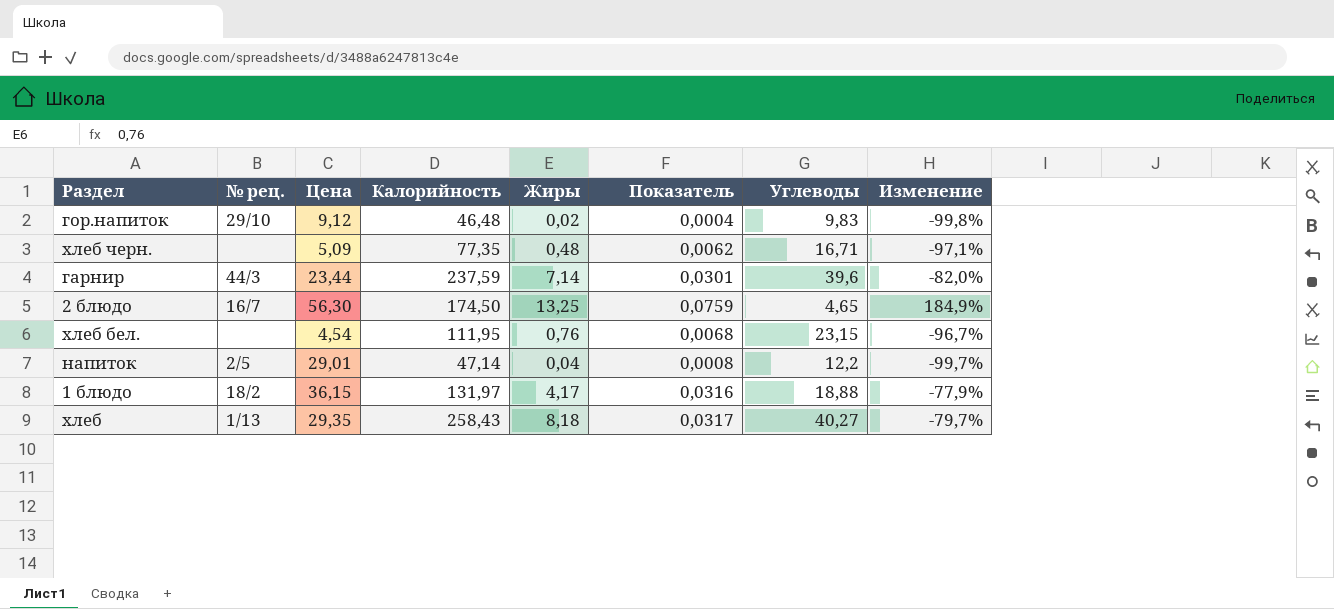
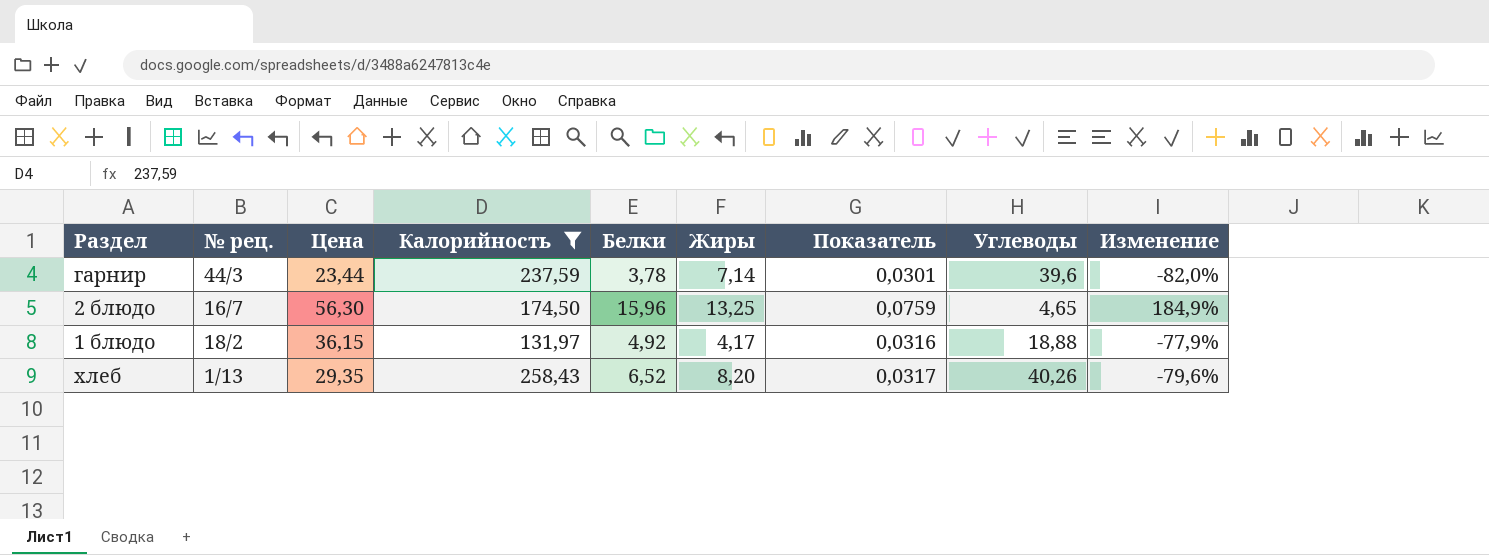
filter: none -> Калорийность >= 131,97
column Белки | position: none -> 5
хлеб | Жиры: 8,18 -> 8,20
хлеб | Углеводы: 40,27 -> 40,26
хлеб | Изменение: -79,7% -> -79,6%

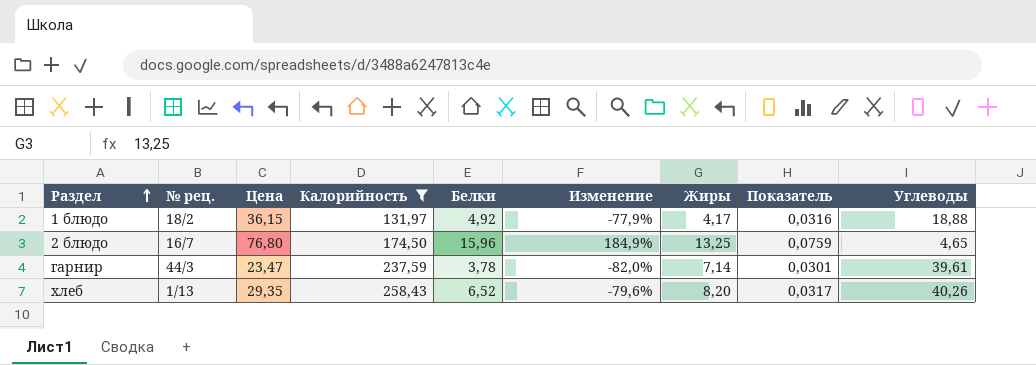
row order: none -> Раздел ascending
column Изменение | position: 9 -> 6
2 блюдо | Цена: 56,30 -> 76,80
гарнир | Цена: 23,44 -> 23,47
гарнир | Углеводы: 39,6 -> 39,61

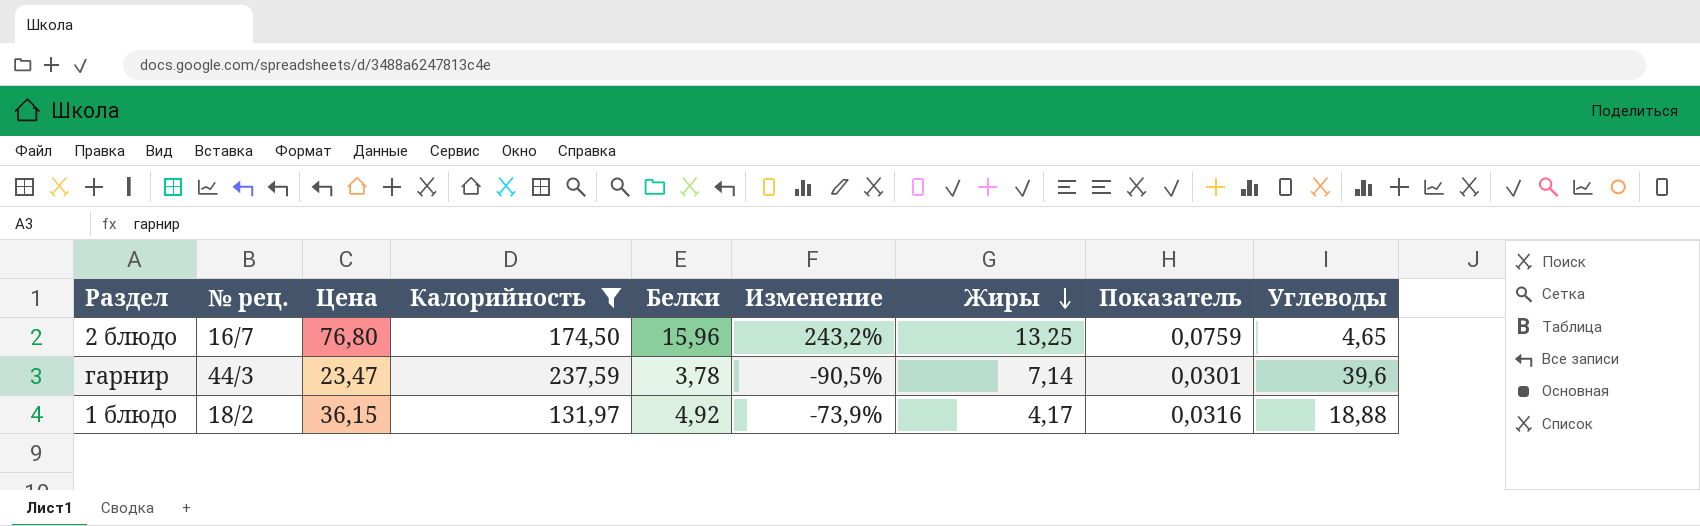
row order: Раздел ascending -> Жиры descending
column Изменение | formula: ([Жиры] - [Углеводы]) / [Углеводы] -> ([Белки] - [Углеводы]) / [Углеводы]
row хлеб: 1/13 | 29,35 | 258,43 | 6,52 | -79,6% | 8,20 | 0,0317 | 40,26 -> none
гарнир | Углеводы: 39,61 -> 39,6

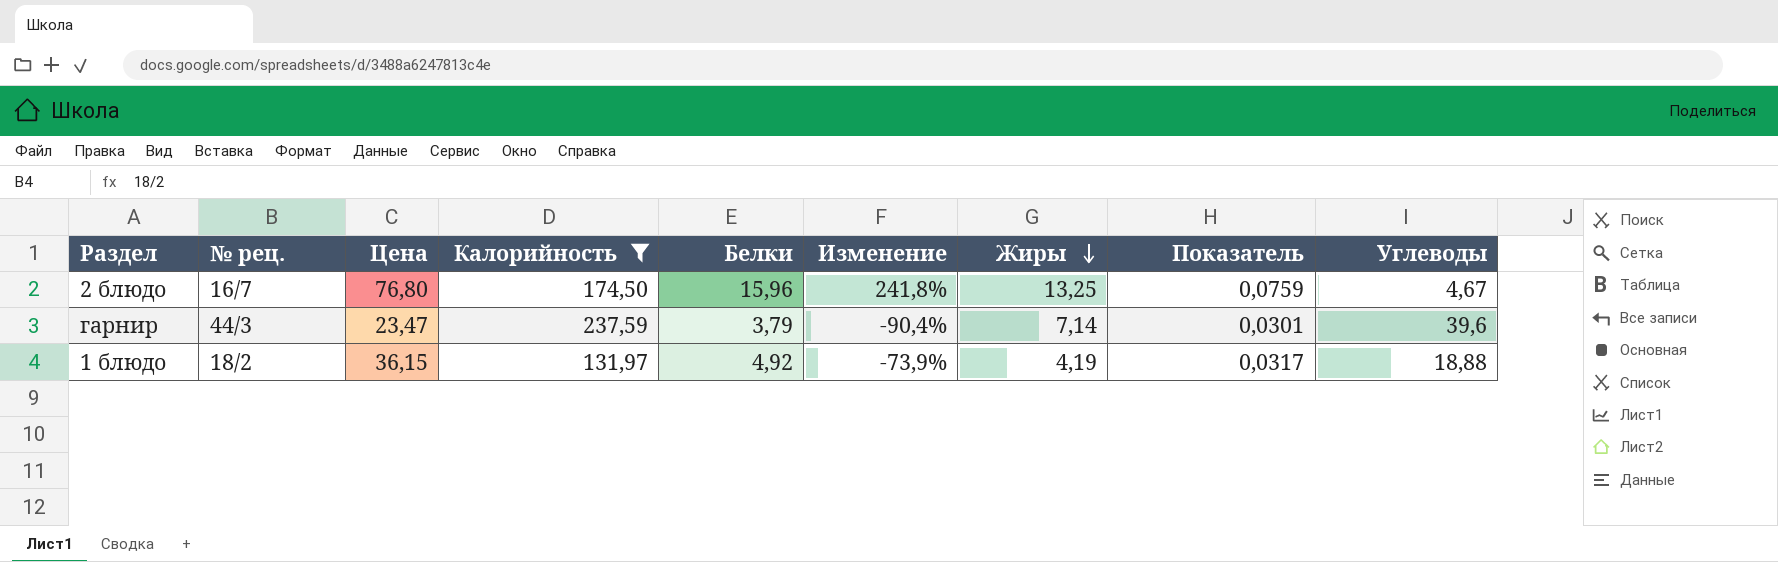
2 блюдо | Изменение: 243,2% -> 241,8%
2 блюдо | Углеводы: 4,65 -> 4,67
гарнир | Белки: 3,78 -> 3,79
гарнир | Изменение: -90,5% -> -90,4%
1 блюдо | Жиры: 4,17 -> 4,19
1 блюдо | Показатель: 0,0316 -> 0,0317

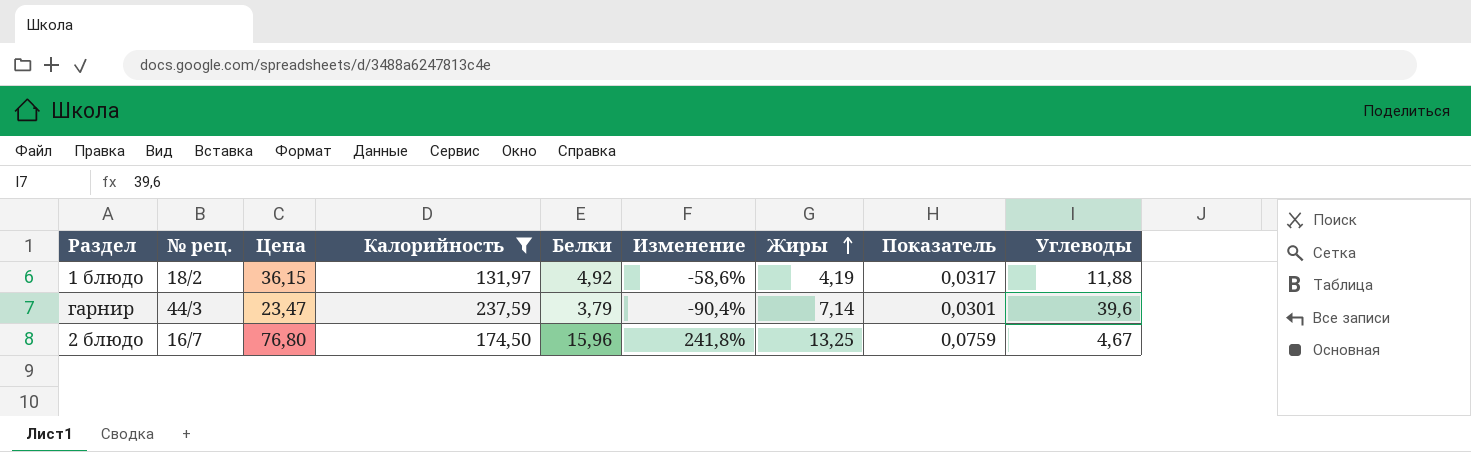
row order: Жиры descending -> Жиры ascending
1 блюдо | Изменение: -73,9% -> -58,6%
1 блюдо | Углеводы: 18,88 -> 11,88

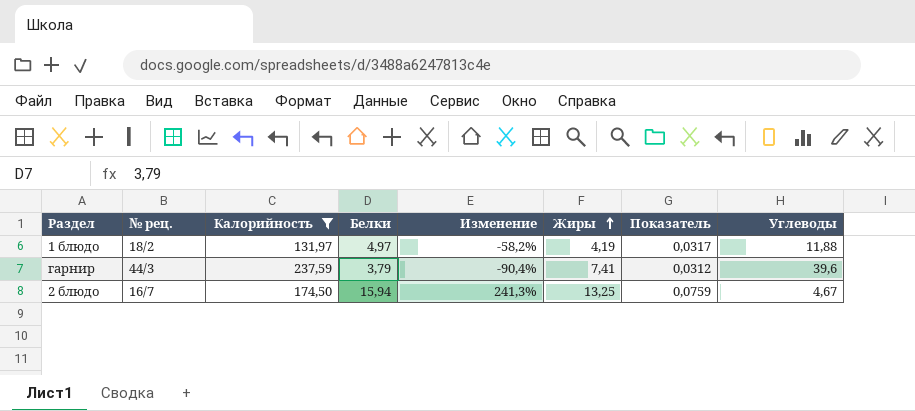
column Цена | position: 3 -> none
1 блюдо | Белки: 4,92 -> 4,97
1 блюдо | Изменение: -58,6% -> -58,2%
гарнир | Жиры: 7,14 -> 7,41
гарнир | Показатель: 0,0301 -> 0,0312
2 блюдо | Белки: 15,96 -> 15,94
2 блюдо | Изменение: 241,8% -> 241,3%

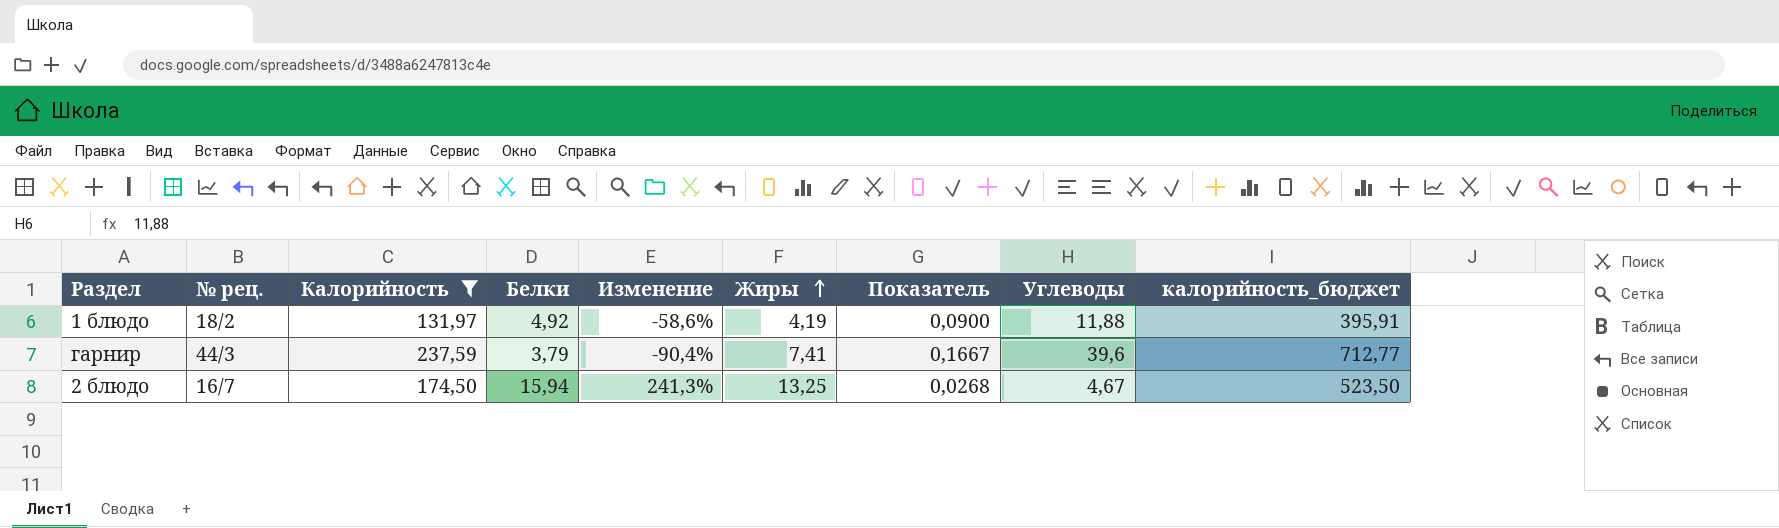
column Показатель | formula: [Жиры] / [Калорийность] -> [Углеводы] / [Калорийность]
column калорийность_бюджет | formula: none -> [Калорийность] * 3
1 блюдо | Белки: 4,97 -> 4,92
1 блюдо | Изменение: -58,2% -> -58,6%

